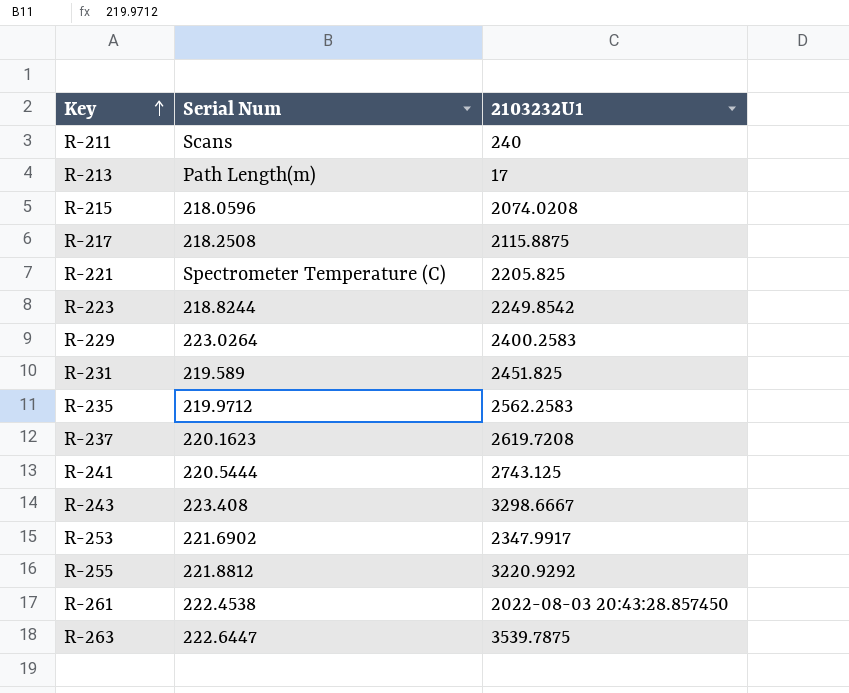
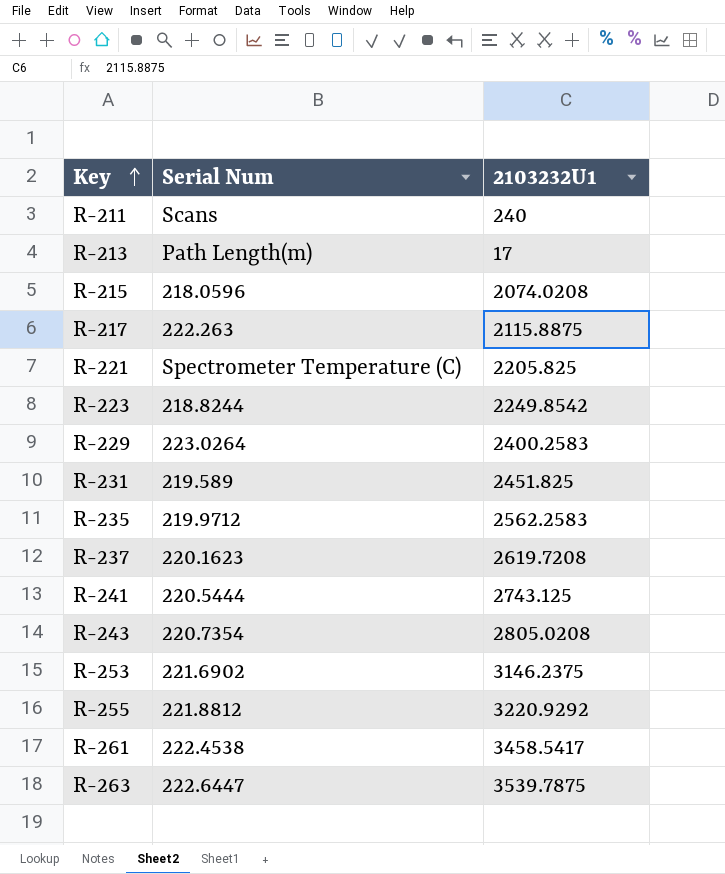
R-217 | Serial Num: 218.2508 -> 222.263
R-243 | Serial Num: 223.408 -> 220.7354
R-243 | 2103232U1: 3298.6667 -> 2805.0208
R-253 | 2103232U1: 2347.9917 -> 3146.2375
R-261 | 2103232U1: 2022-08-03 20:43:28.857450 -> 3458.5417

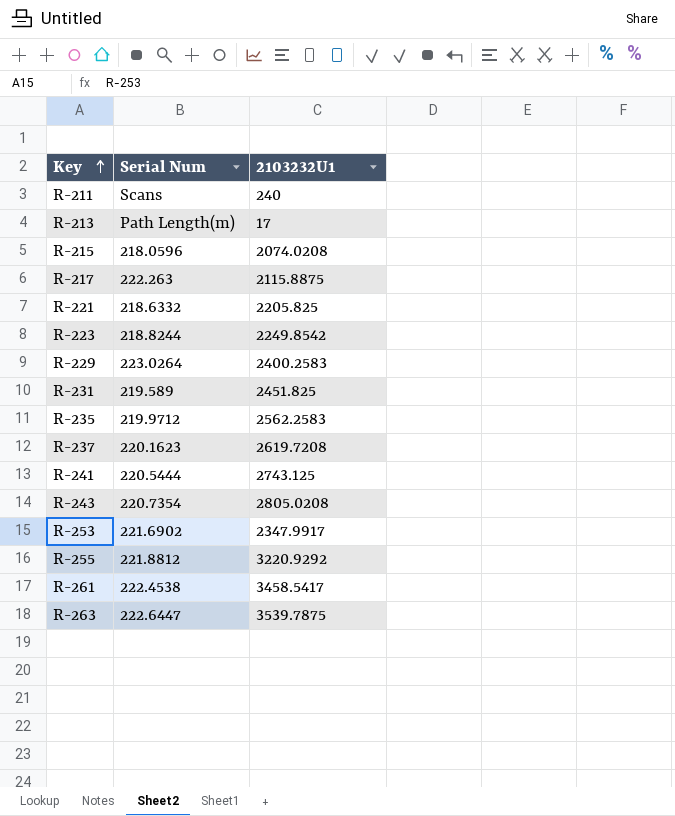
R-221 | Serial Num: Spectrometer Temperature (C) -> 218.6332
R-253 | 2103232U1: 3146.2375 -> 2347.9917

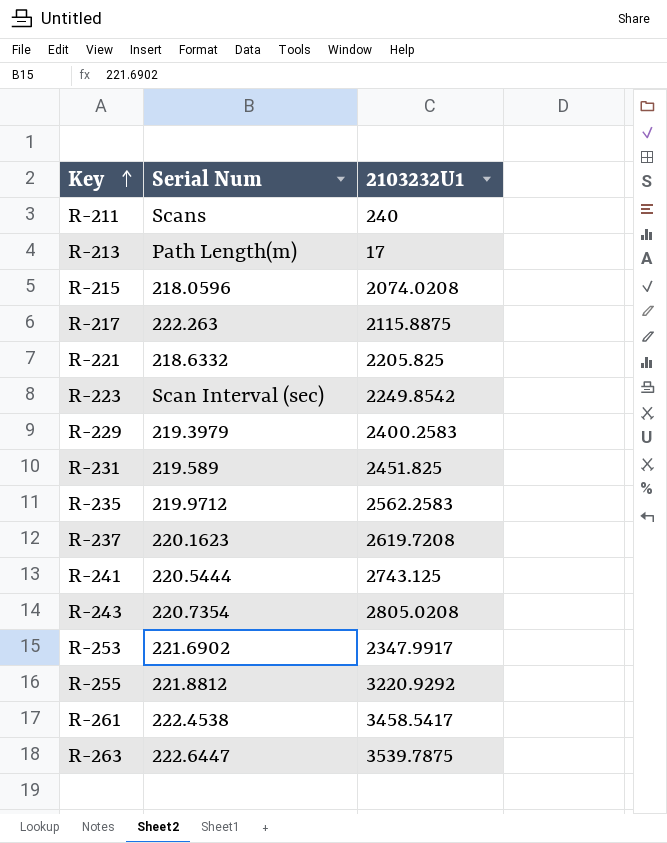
R-223 | Serial Num: 218.8244 -> Scan Interval (sec)
R-229 | Serial Num: 223.0264 -> 219.3979

